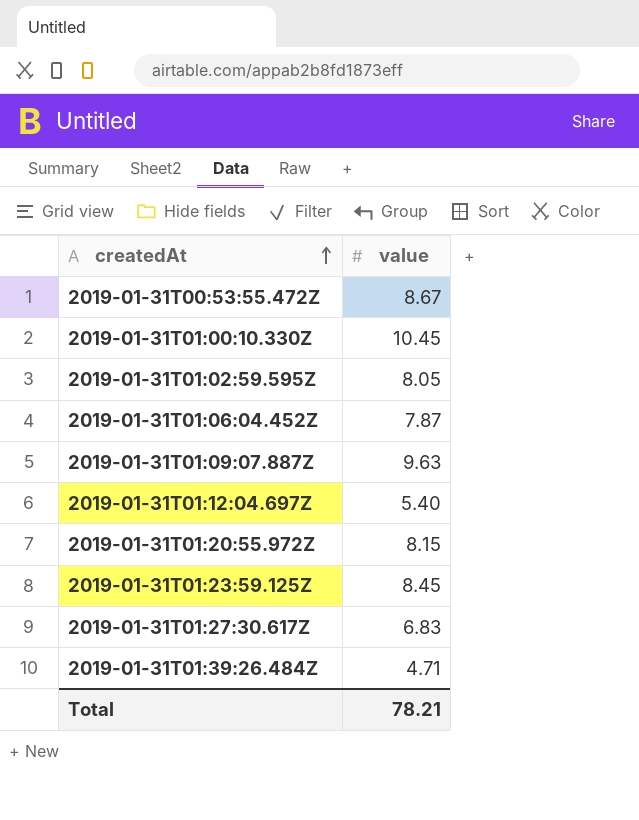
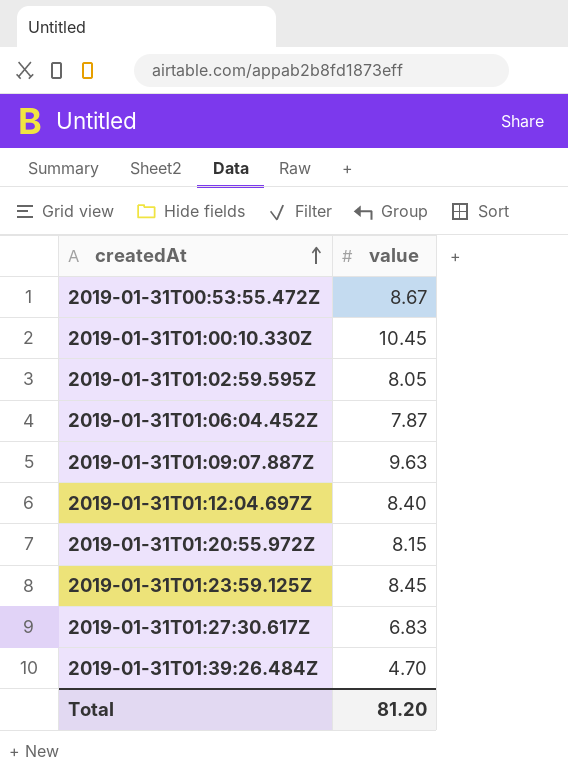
2019-01-31T01:12:04.697Z | value: 5.40 -> 8.40
2019-01-31T01:39:26.484Z | value: 4.71 -> 4.70
Total | value: 78.21 -> 81.20

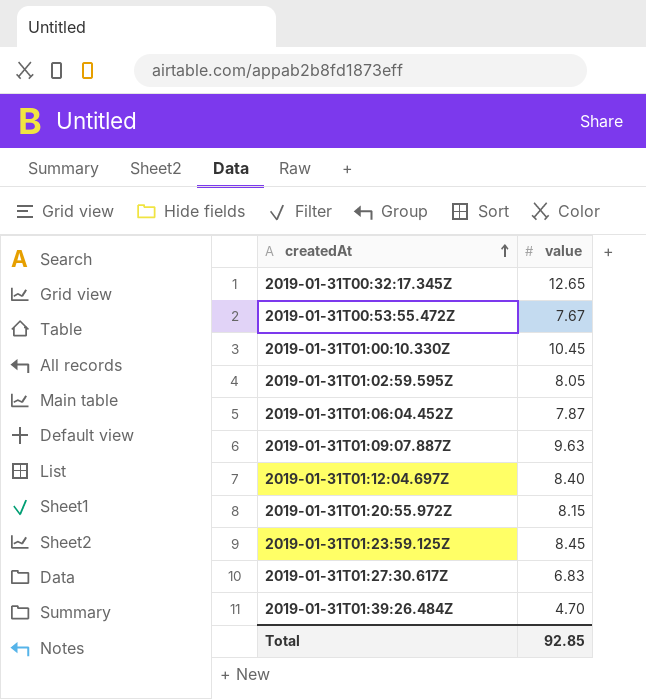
row 2019-01-31T00:32:17.345Z: none -> 12.65
2019-01-31T00:53:55.472Z | value: 8.67 -> 7.67
Total | value: 81.20 -> 92.85

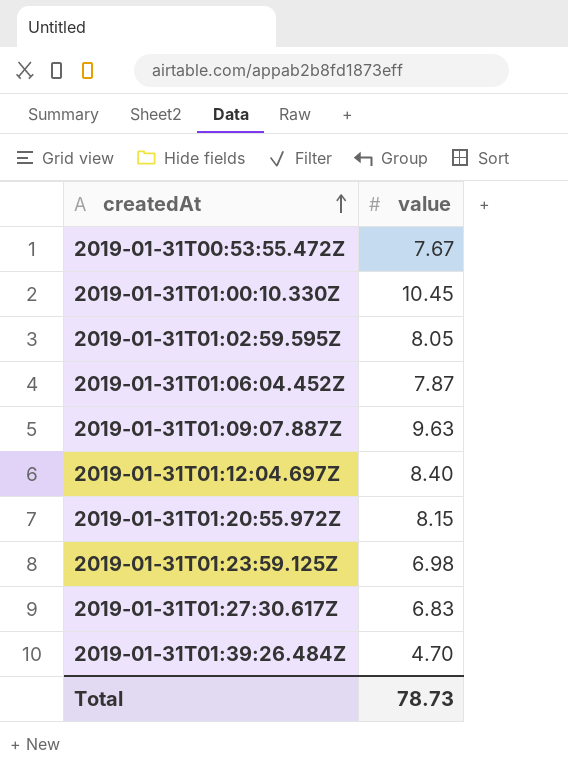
row 2019-01-31T00:32:17.345Z: 12.65 -> none
2019-01-31T01:23:59.125Z | value: 8.45 -> 6.98
Total | value: 92.85 -> 78.73

